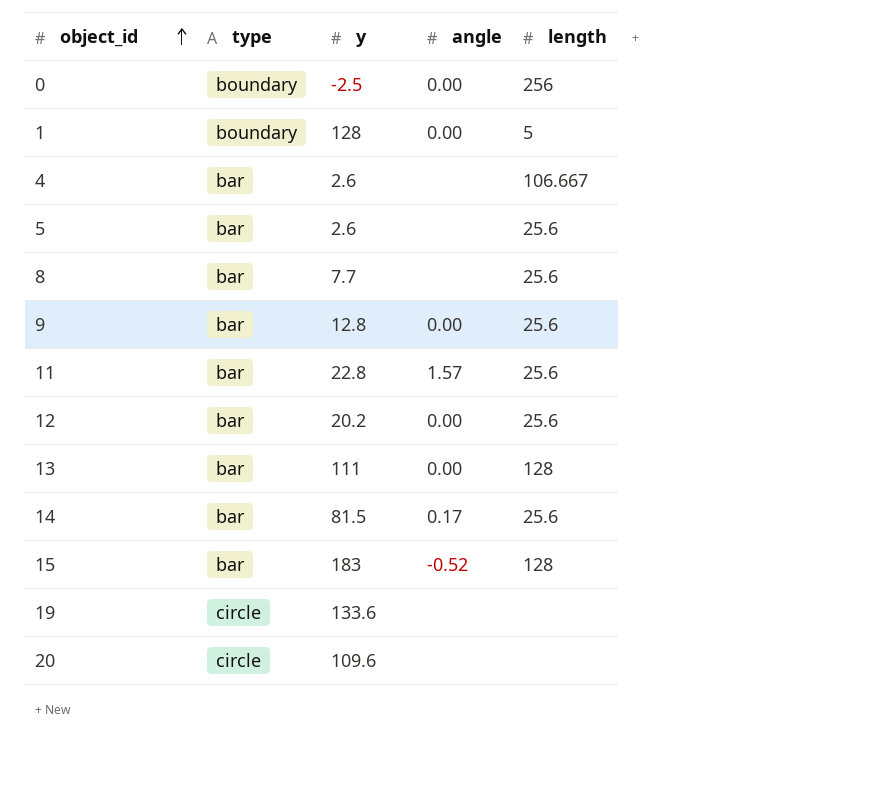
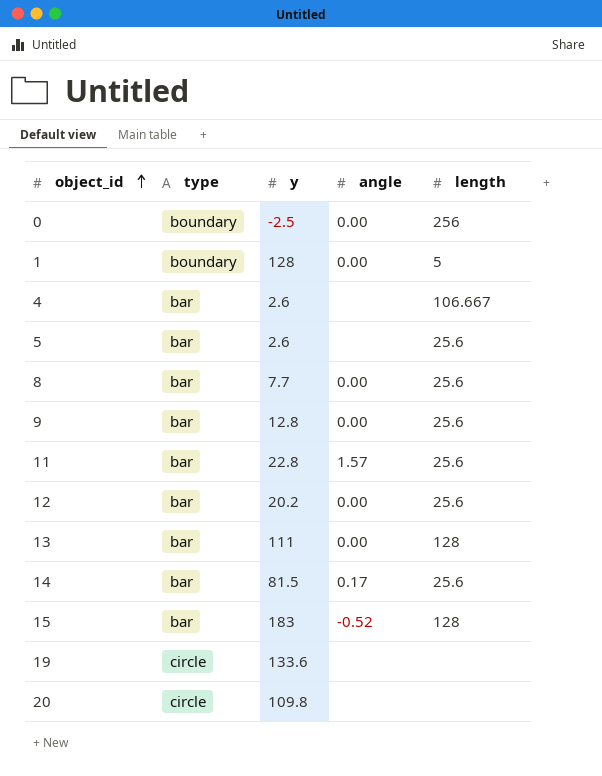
8 | angle: none -> 0.00
20 | y: 109.6 -> 109.8

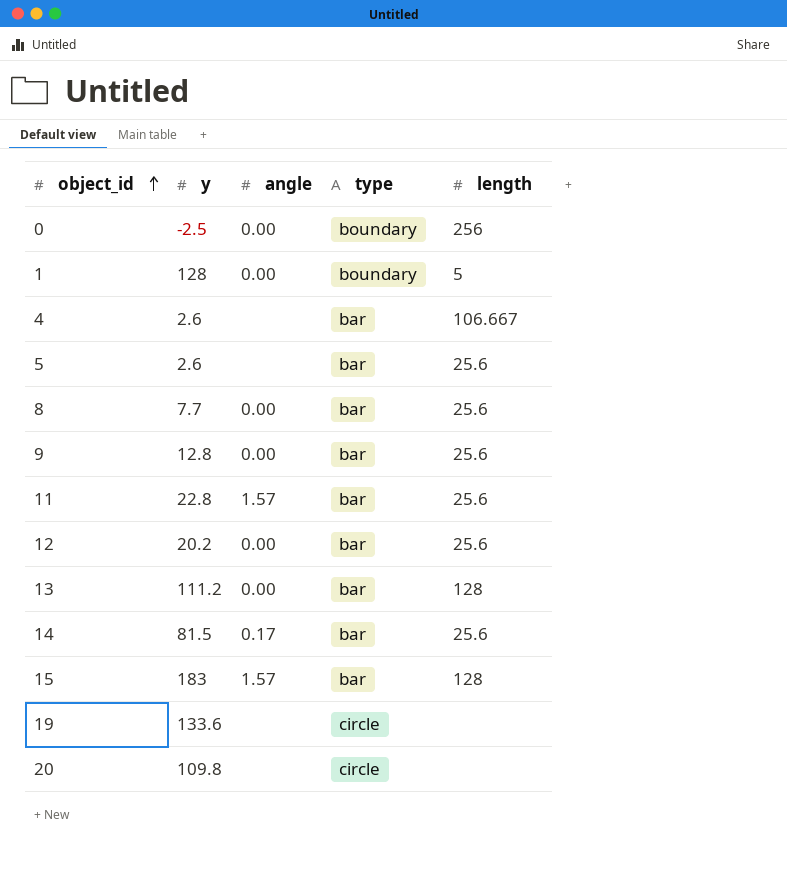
column type | position: 2 -> 4
13 | y: 111 -> 111.2
15 | angle: -0.52 -> 1.57

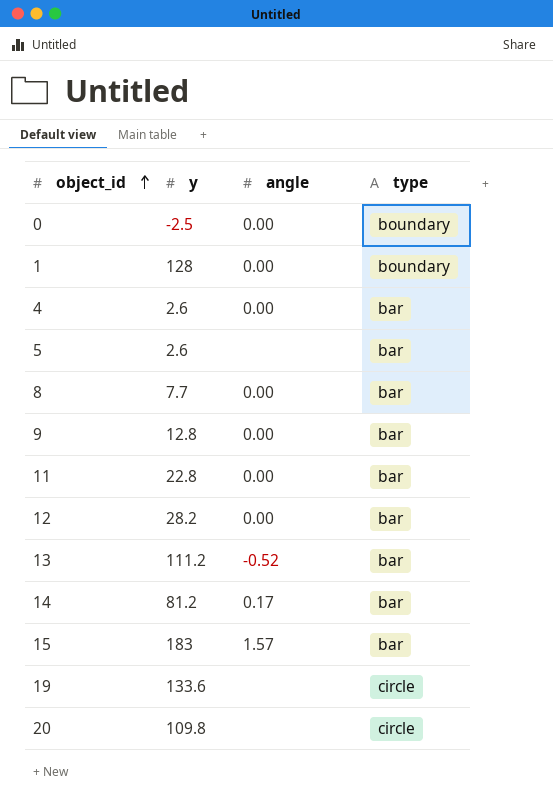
column length | position: 5 -> none
4 | angle: none -> 0.00
11 | angle: 1.57 -> 0.00
12 | y: 20.2 -> 28.2
13 | angle: 0.00 -> -0.52
14 | y: 81.5 -> 81.2

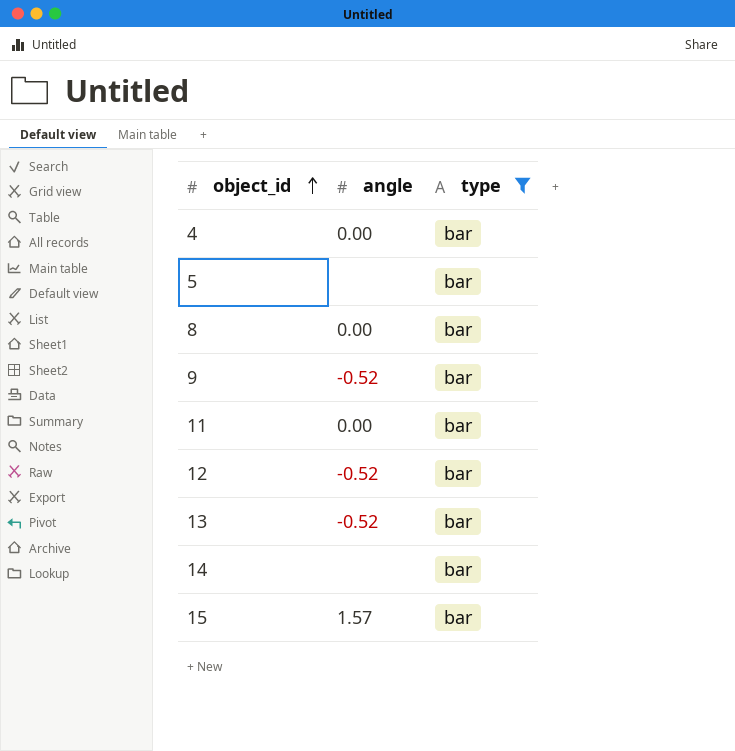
filter: none -> type = bar
column y | position: 2 -> none
9 | angle: 0.00 -> -0.52
12 | angle: 0.00 -> -0.52
14 | angle: 0.17 -> none

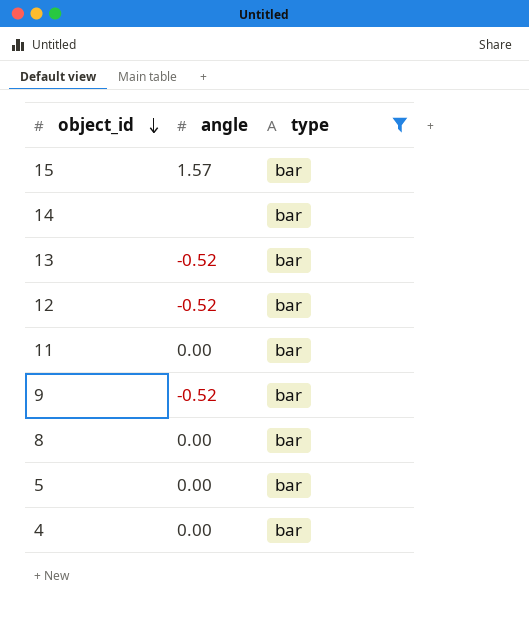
row order: object_id ascending -> object_id descending
5 | angle: none -> 0.00

